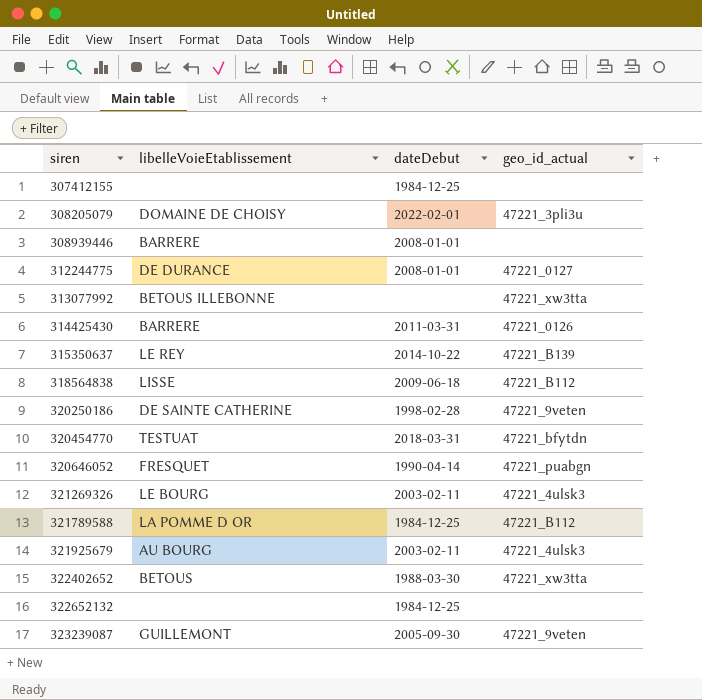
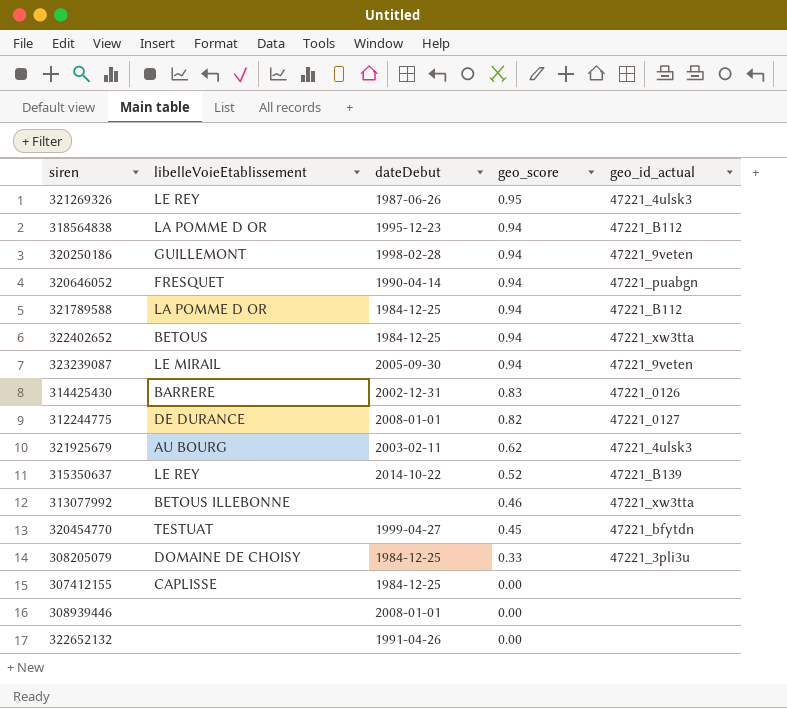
row order: siren ascending -> geo_score descending
column geo_score | position: none -> 4
321269326 | libelleVoieEtablissement: LE BOURG -> LE REY
321269326 | dateDebut: 2003-02-11 -> 1987-06-26
318564838 | libelleVoieEtablissement: LISSE -> LA POMME D OR
318564838 | dateDebut: 2009-06-18 -> 1995-12-23
320250186 | libelleVoieEtablissement: DE SAINTE CATHERINE -> GUILLEMONT
322402652 | dateDebut: 1988-03-30 -> 1984-12-25
323239087 | libelleVoieEtablissement: GUILLEMONT -> LE MIRAIL
314425430 | dateDebut: 2011-03-31 -> 2002-12-31
320454770 | dateDebut: 2018-03-31 -> 1999-04-27
308205079 | dateDebut: 2022-02-01 -> 1984-12-25
307412155 | libelleVoieEtablissement: none -> CAPLISSE
308939446 | libelleVoieEtablissement: BARRERE -> none
322652132 | dateDebut: 1984-12-25 -> 1991-04-26

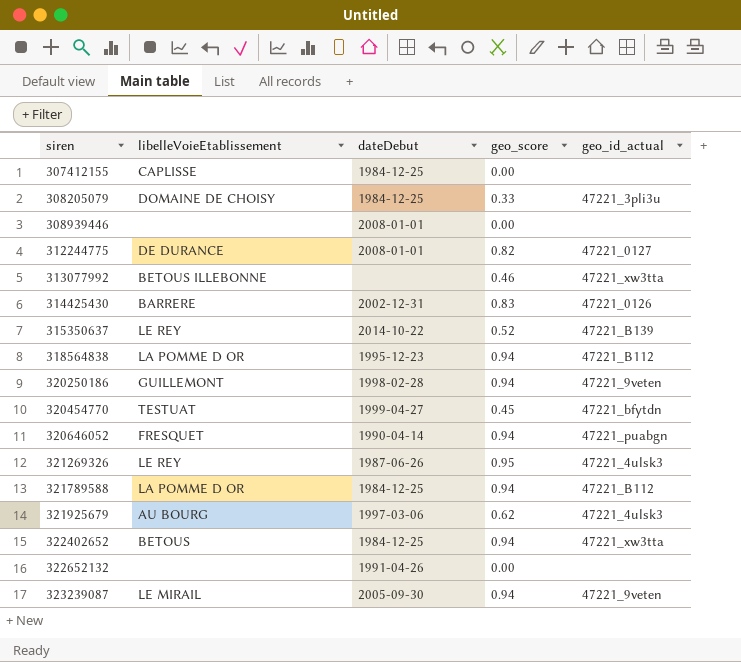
row order: geo_score descending -> siren ascending
321925679 | dateDebut: 2003-02-11 -> 1997-03-06

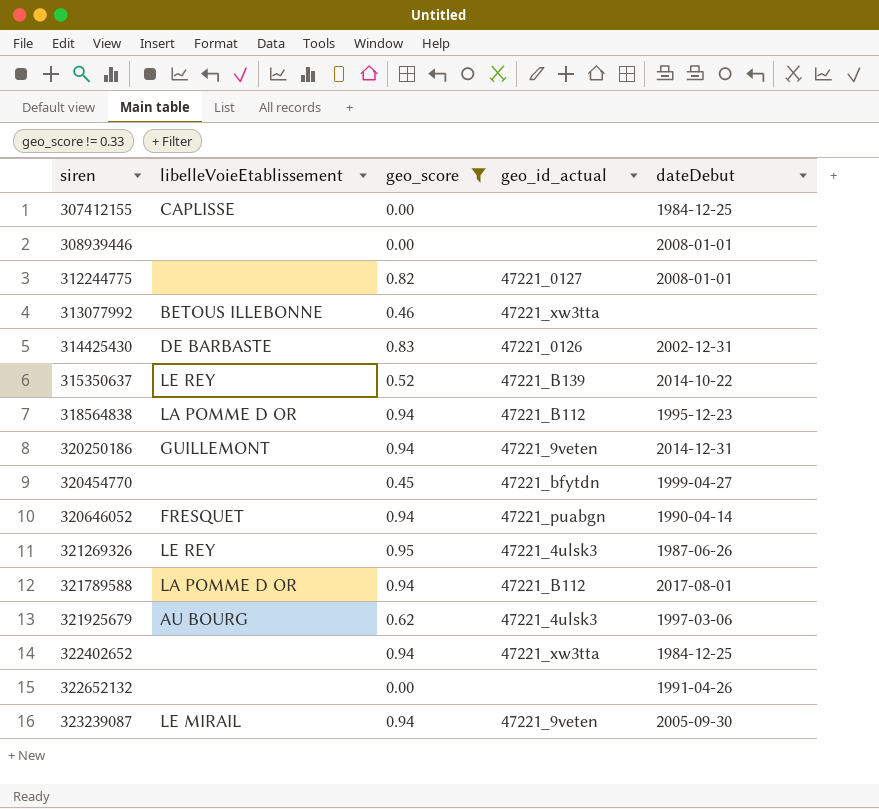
filter: none -> geo_score != 0.33
column dateDebut | position: 3 -> 5
312244775 | libelleVoieEtablissement: DE DURANCE -> none
314425430 | libelleVoieEtablissement: BARRERE -> DE BARBASTE
320250186 | dateDebut: 1998-02-28 -> 2014-12-31
320454770 | libelleVoieEtablissement: TESTUAT -> none
321789588 | dateDebut: 1984-12-25 -> 2017-08-01
322402652 | libelleVoieEtablissement: BETOUS -> none

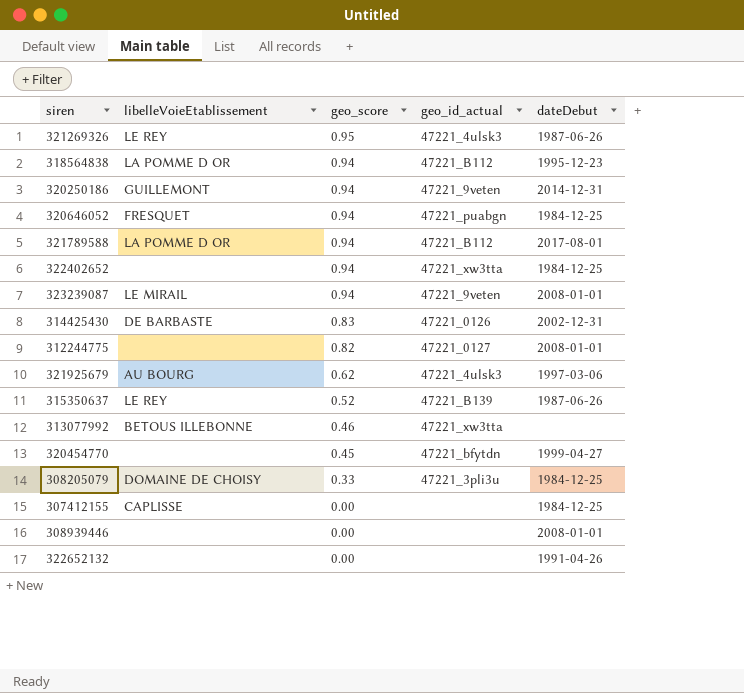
filter: geo_score != 0.33 -> none
row order: siren ascending -> geo_score descending
320646052 | dateDebut: 1990-04-14 -> 1984-12-25
323239087 | dateDebut: 2005-09-30 -> 2008-01-01
315350637 | dateDebut: 2014-10-22 -> 1987-06-26

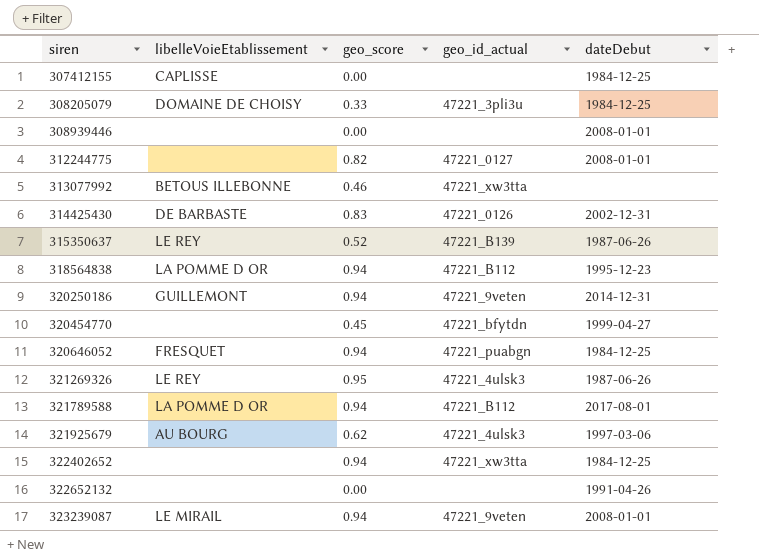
row order: geo_score descending -> siren ascending

